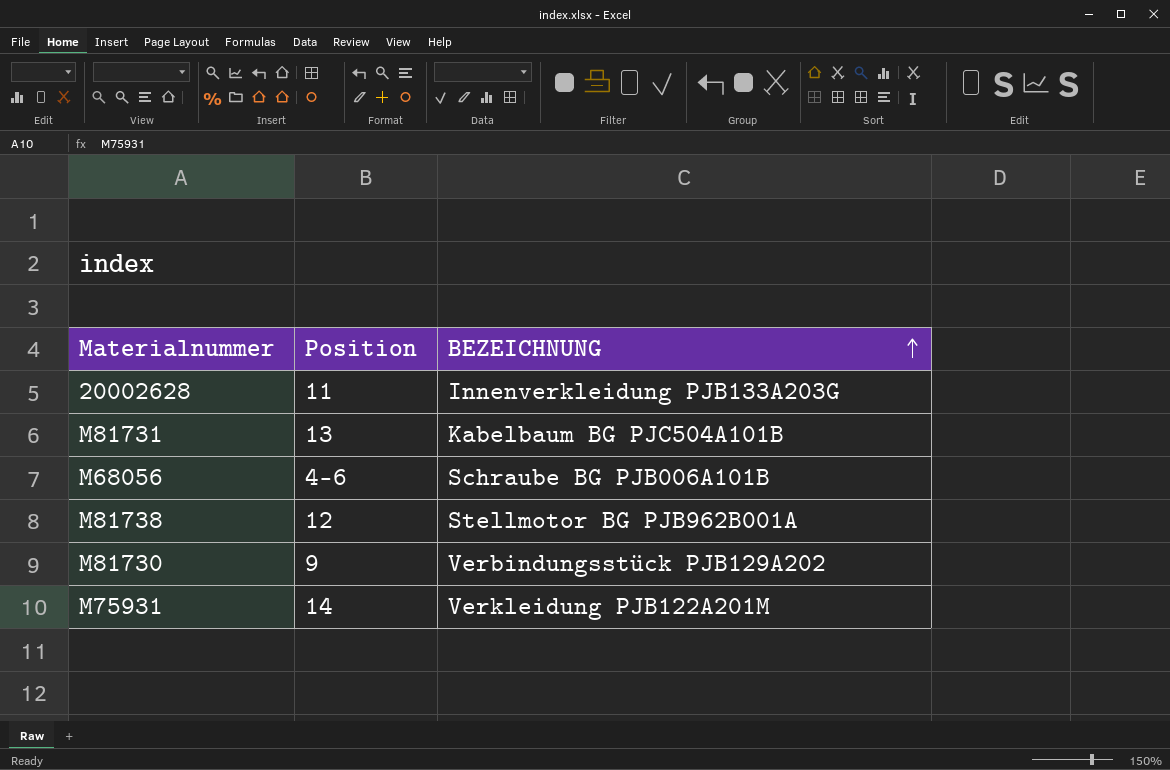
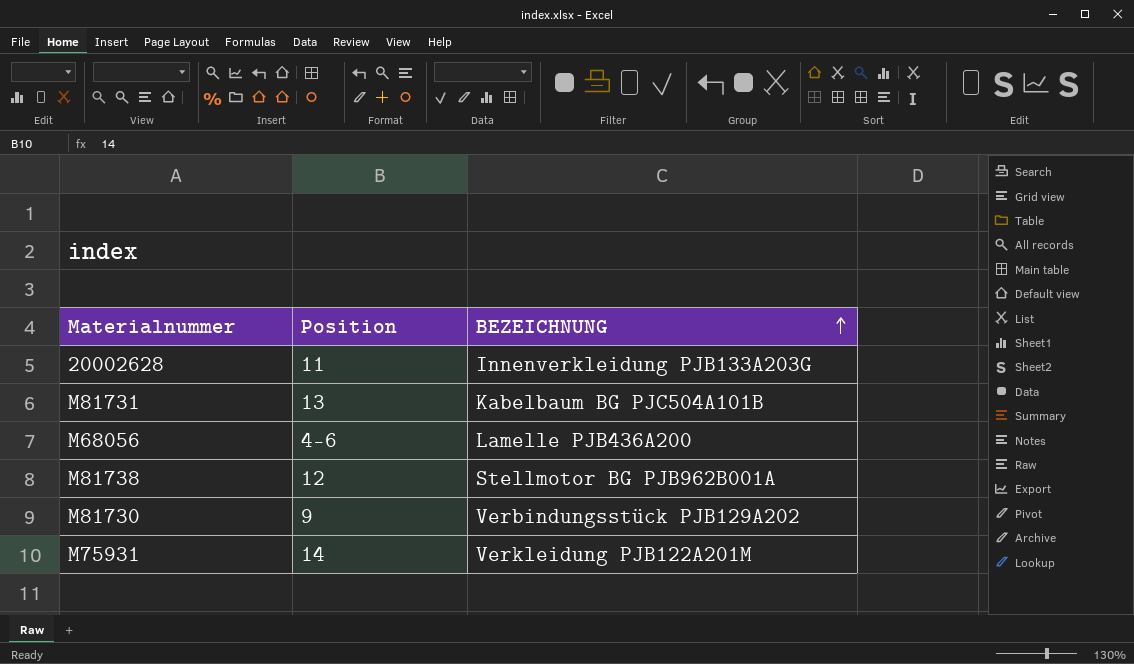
M68056 | BEZEICHNUNG: Schraube BG PJB006A101B -> Lamelle PJB436A200

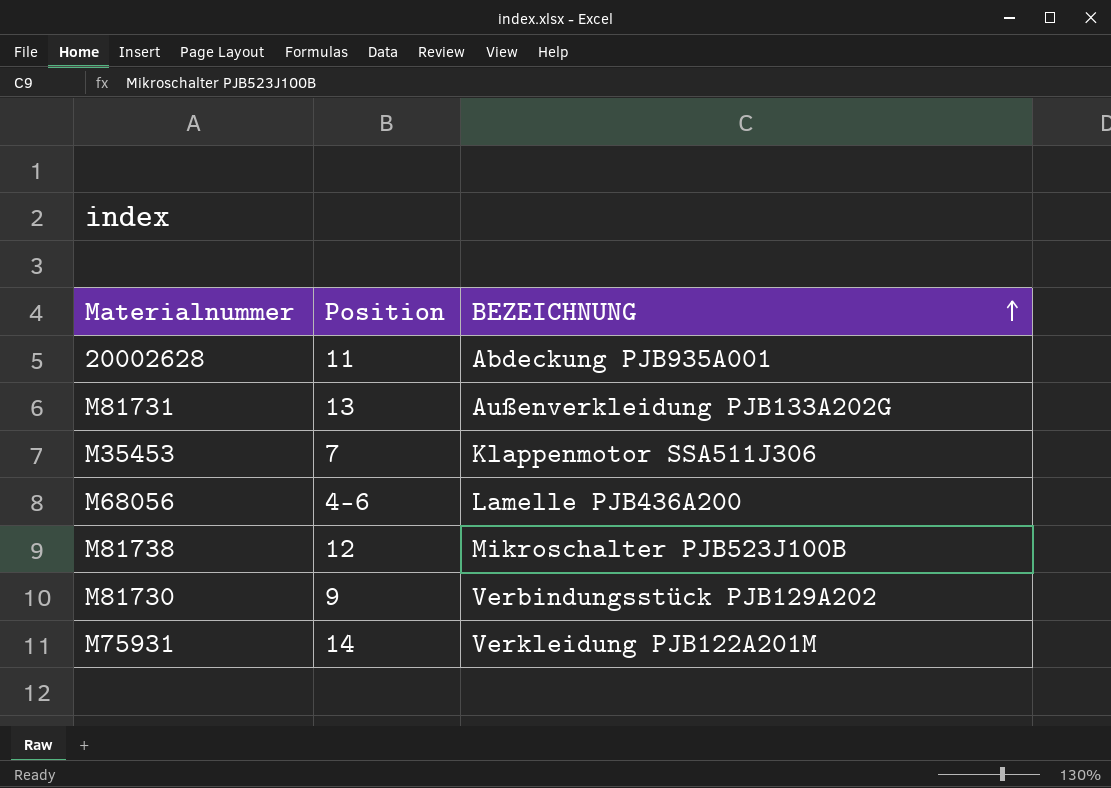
20002628 | BEZEICHNUNG: Innenverkleidung PJB133A203G -> Abdeckung PJB935A001
M81731 | BEZEICHNUNG: Kabelbaum BG PJC504A101B -> Außenverkleidung PJB133A202G
row M35453: none -> 7 | Klappenmotor SSA511J306
M81738 | BEZEICHNUNG: Stellmotor BG PJB962B001A -> Mikroschalter PJB523J100B

